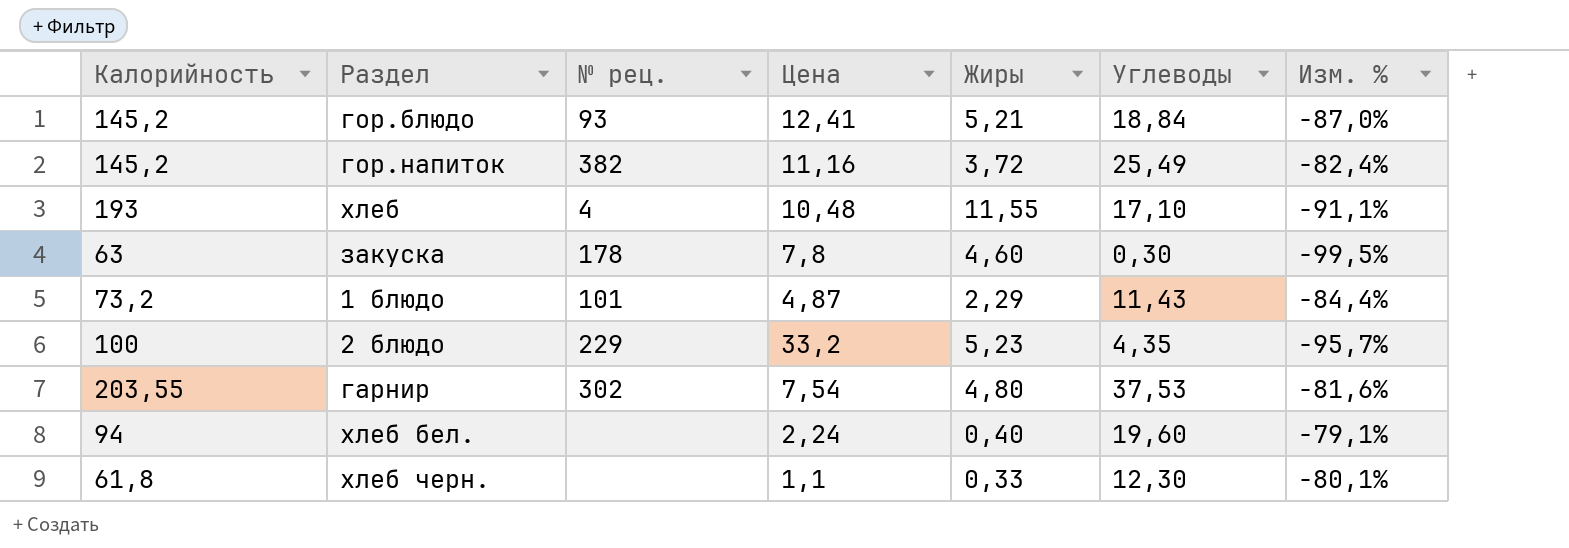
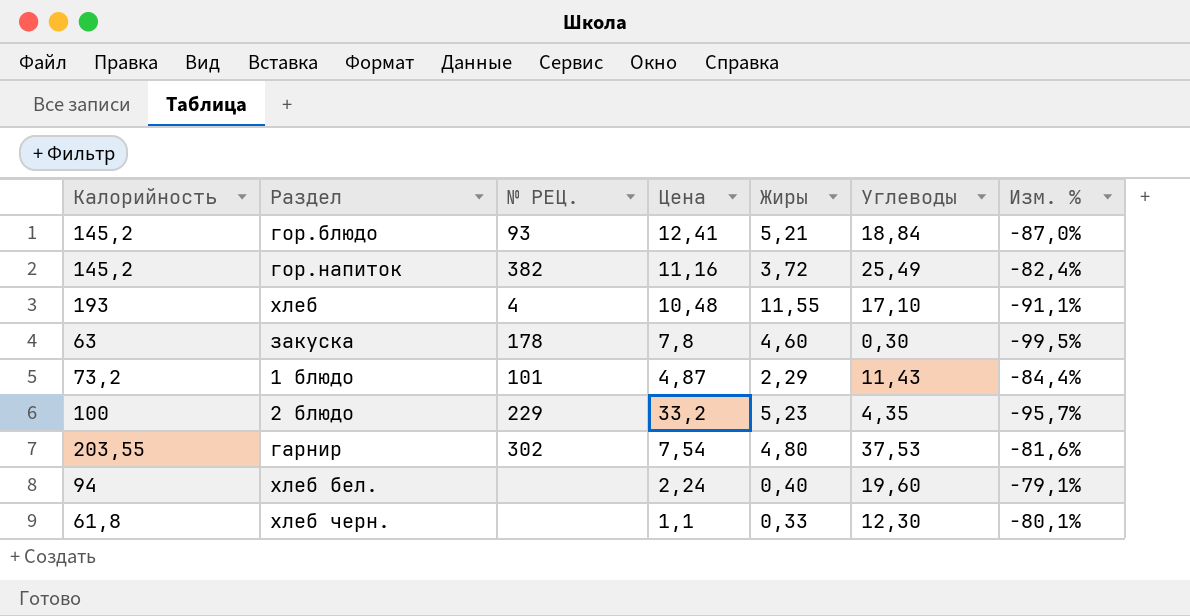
column name: № рец. -> № РЕЦ.

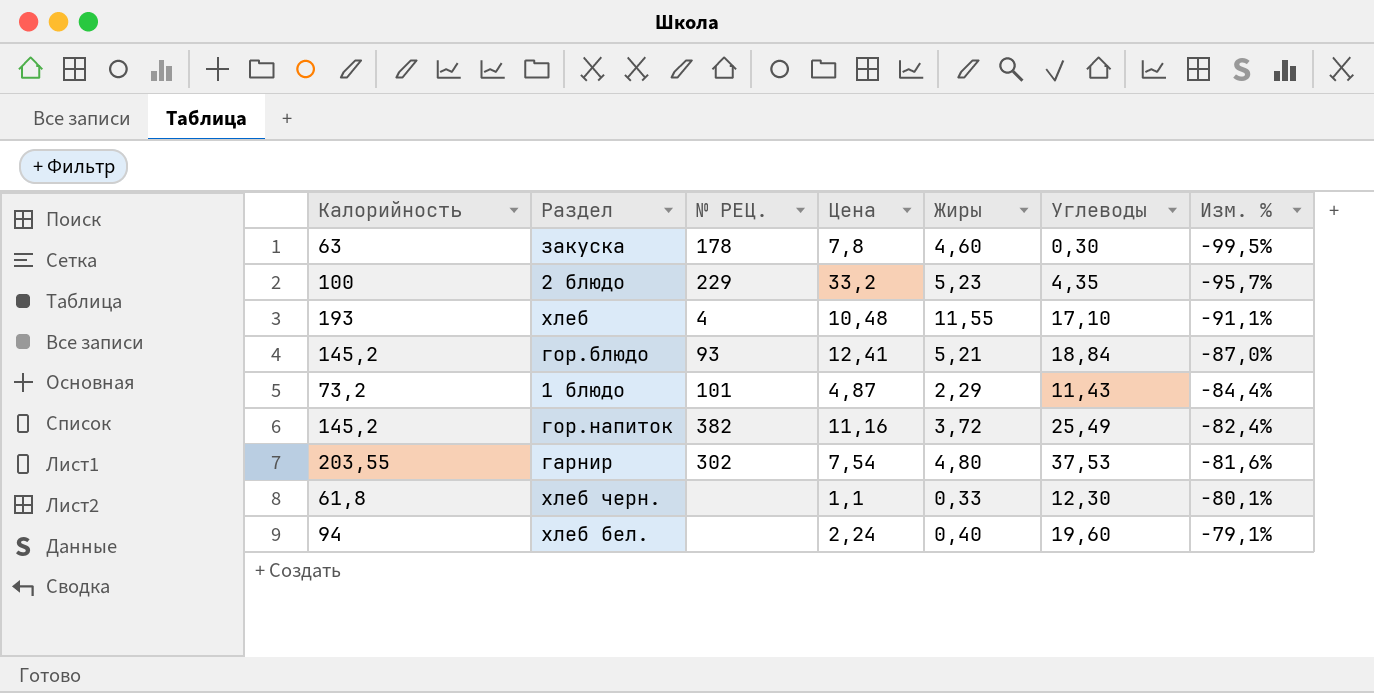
row order: none -> Изм. % ascending

